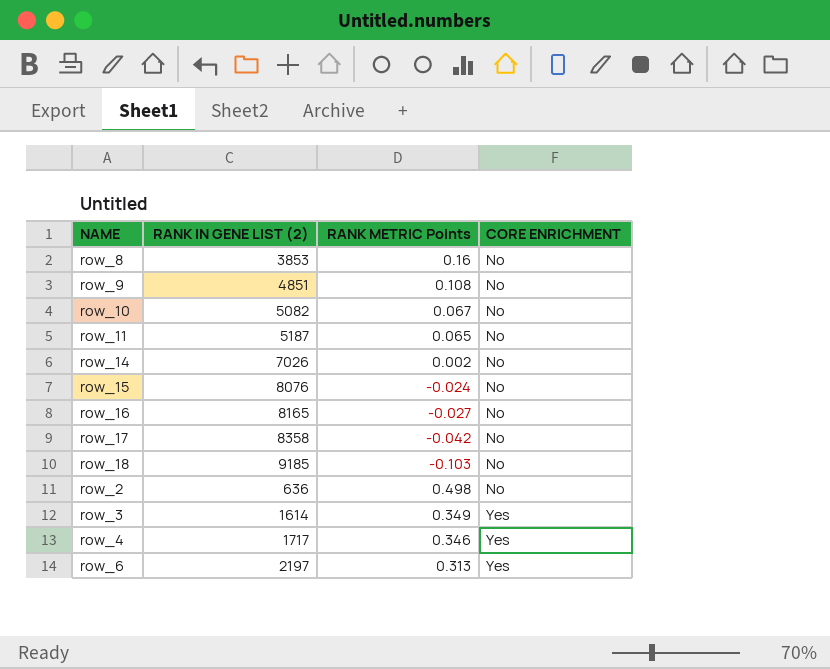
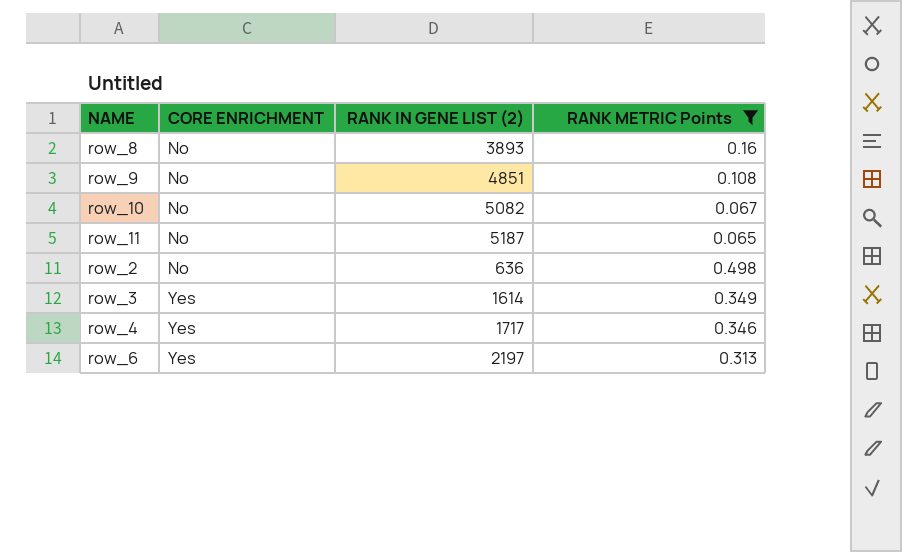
filter: none -> RANK METRIC Points >= 0.065
column CORE ENRICHMENT | position: 4 -> 2
row_8 | RANK IN GENE LIST (2): 3853 -> 3893

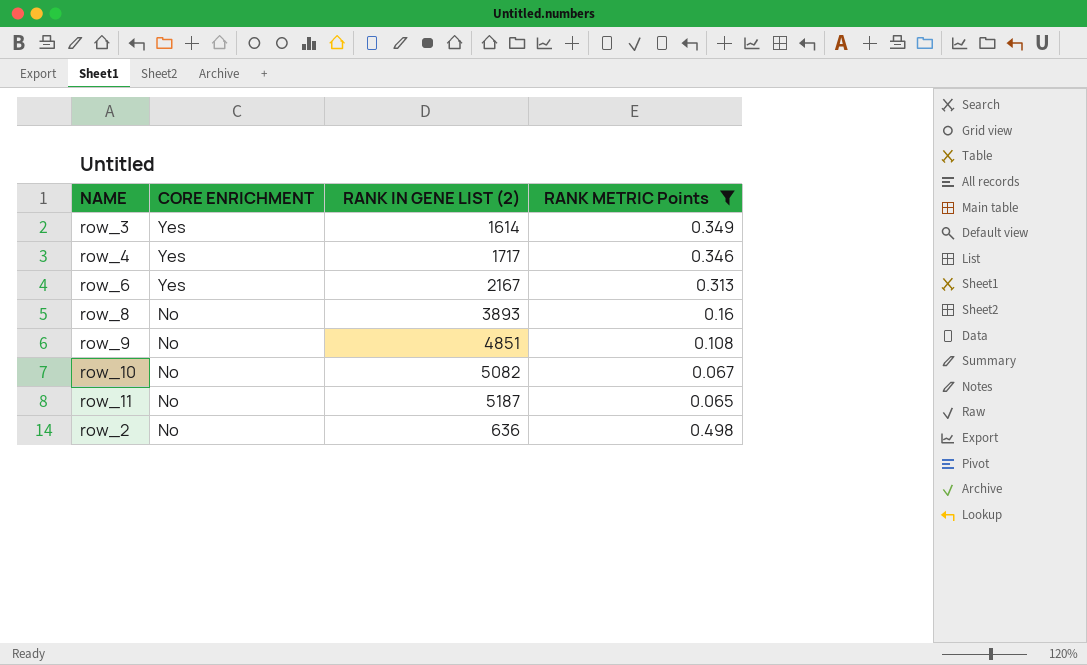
row order: CORE ENRICHMENT ascending -> CORE ENRICHMENT descending
row_6 | RANK IN GENE LIST (2): 2197 -> 2167

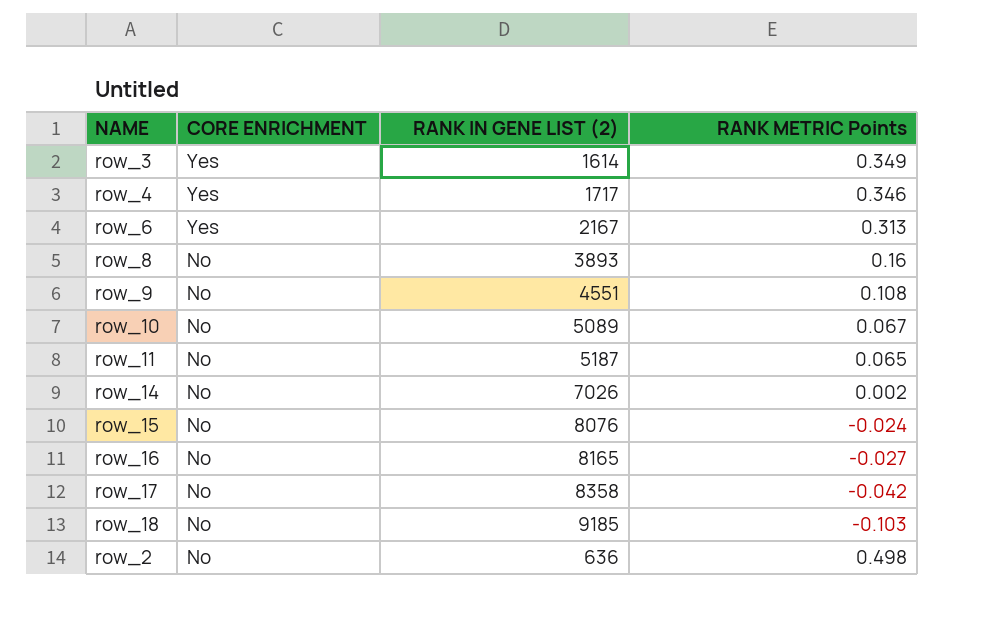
filter: RANK METRIC Points >= 0.065 -> none
row_9 | RANK IN GENE LIST (2): 4851 -> 4551
row_10 | RANK IN GENE LIST (2): 5082 -> 5089

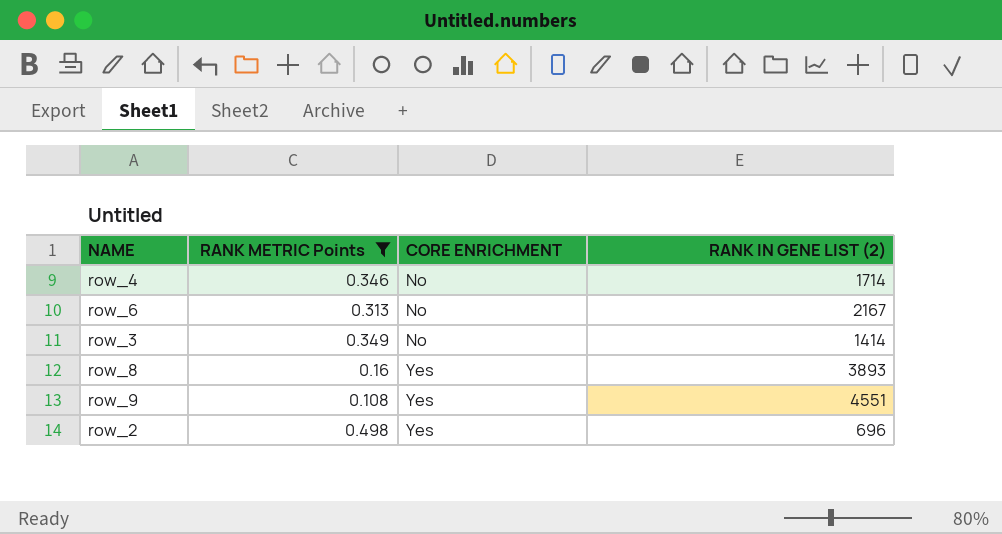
filter: none -> RANK METRIC Points >= 0.108
row order: CORE ENRICHMENT descending -> CORE ENRICHMENT ascending
column RANK METRIC Points | position: 4 -> 2
row_4 | CORE ENRICHMENT: Yes -> No
row_4 | RANK IN GENE LIST (2): 1717 -> 1714
row_6 | CORE ENRICHMENT: Yes -> No
row_3 | CORE ENRICHMENT: Yes -> No
row_3 | RANK IN GENE LIST (2): 1614 -> 1414
row_8 | CORE ENRICHMENT: No -> Yes
row_9 | CORE ENRICHMENT: No -> Yes
row_2 | CORE ENRICHMENT: No -> Yes
row_2 | RANK IN GENE LIST (2): 636 -> 696

